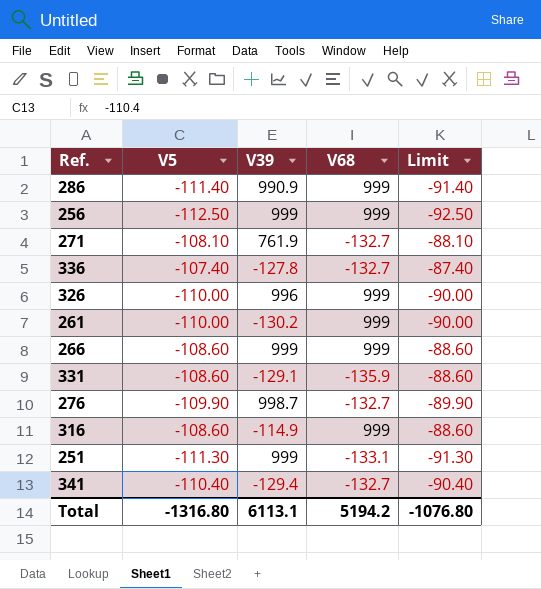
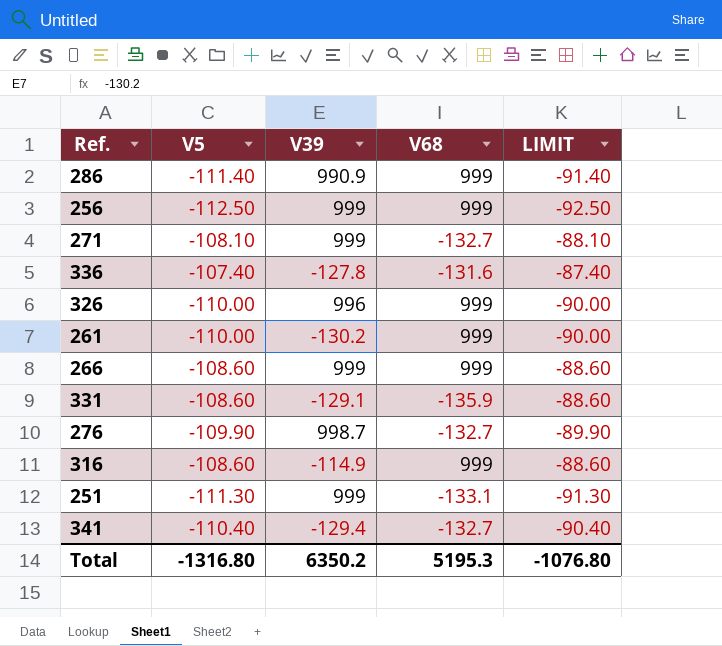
column name: Limit -> LIMIT
271 | V39: 761.9 -> 999
336 | V68: -132.7 -> -131.6
Total | V39: 6113.1 -> 6350.2
Total | V68: 5194.2 -> 5195.3

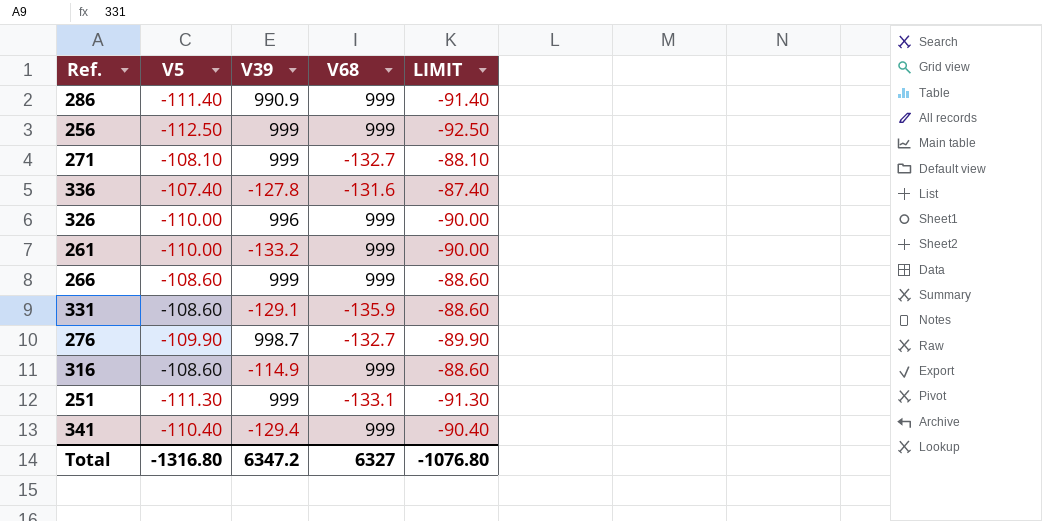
261 | V39: -130.2 -> -133.2
341 | V68: -132.7 -> 999
Total | V39: 6350.2 -> 6347.2
Total | V68: 5195.3 -> 6327

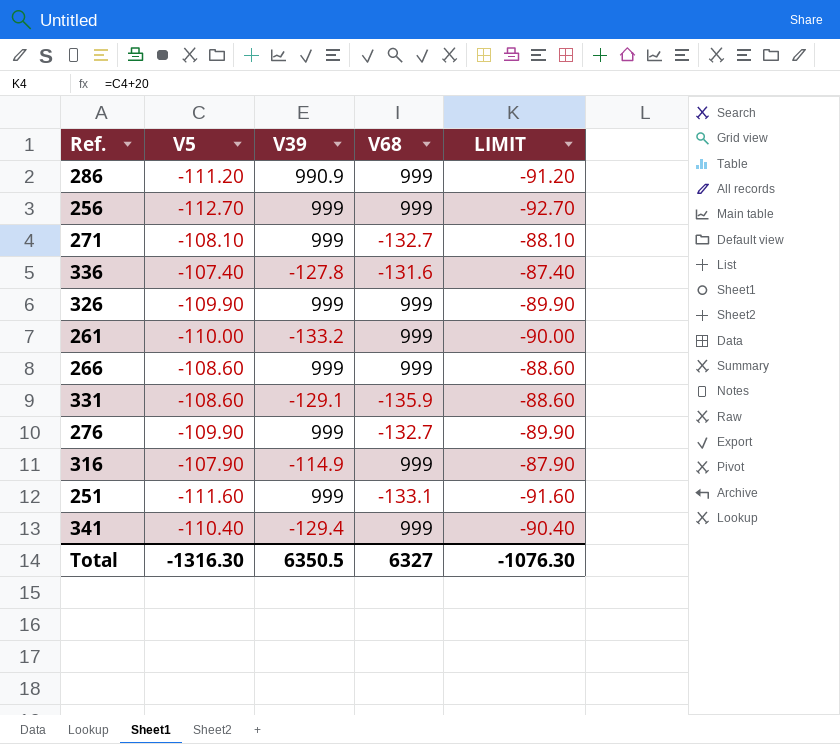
286 | V5: -111.40 -> -111.20
286 | LIMIT: -91.40 -> -91.20
256 | V5: -112.50 -> -112.70
256 | LIMIT: -92.50 -> -92.70
326 | V5: -110.00 -> -109.90
326 | V39: 996 -> 999
326 | LIMIT: -90.00 -> -89.90
276 | V39: 998.7 -> 999
316 | V5: -108.60 -> -107.90
316 | LIMIT: -88.60 -> -87.90
251 | V5: -111.30 -> -111.60
251 | LIMIT: -91.30 -> -91.60
Total | V5: -1316.80 -> -1316.30
Total | V39: 6347.2 -> 6350.5
Total | LIMIT: -1076.80 -> -1076.30

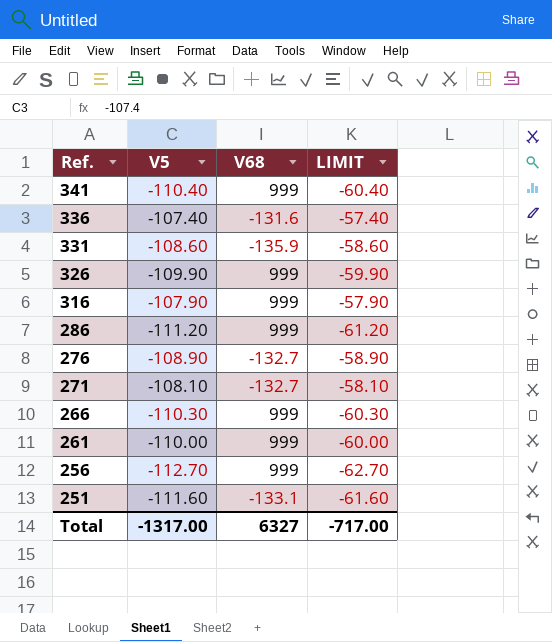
row order: none -> Ref. descending
column V39 | position: 3 -> none
column LIMIT | formula: [V5] + 20 -> [V5] + 50
276 | V5: -109.90 -> -108.90
266 | V5: -108.60 -> -110.30
Total | V5: -1316.30 -> -1317.00
Total | LIMIT: -1076.30 -> -717.00

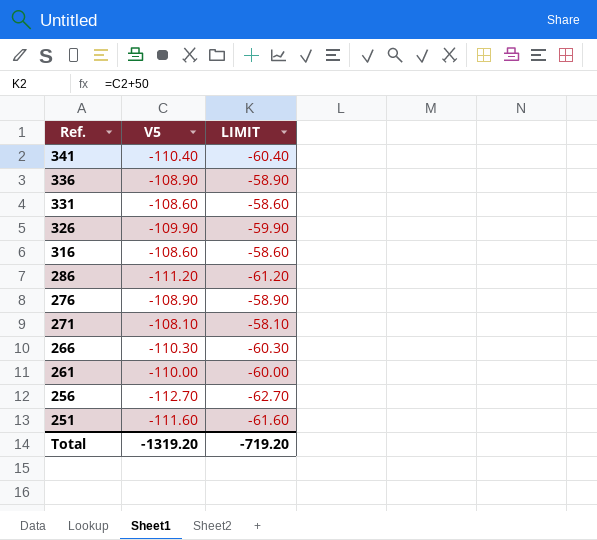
column V68 | position: 3 -> none
336 | V5: -107.40 -> -108.90
336 | LIMIT: -57.40 -> -58.90
316 | V5: -107.90 -> -108.60
316 | LIMIT: -57.90 -> -58.60
Total | V5: -1317.00 -> -1319.20
Total | LIMIT: -717.00 -> -719.20

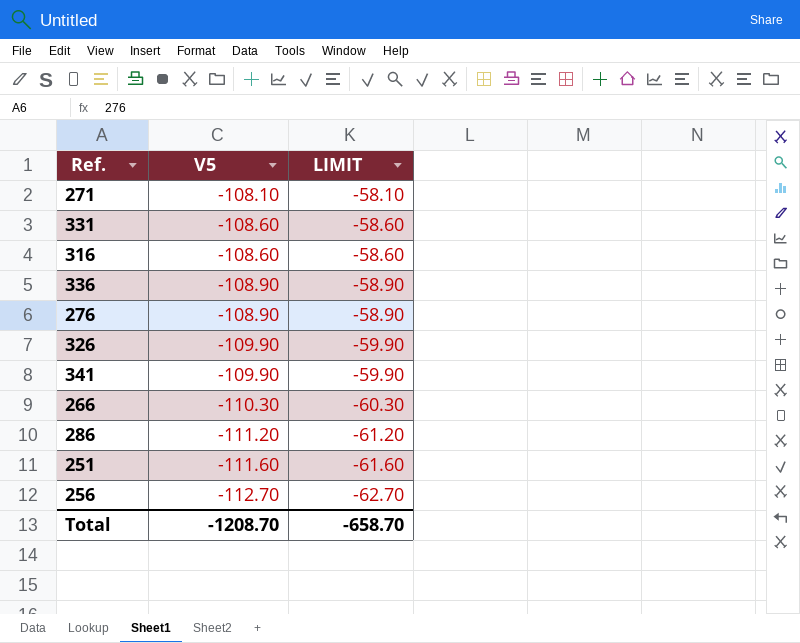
row order: Ref. descending -> V5 descending
row 261: -110.00 | -60.00 -> none
341 | V5: -110.40 -> -109.90
341 | LIMIT: -60.40 -> -59.90
Total | V5: -1319.20 -> -1208.70
Total | LIMIT: -719.20 -> -658.70

